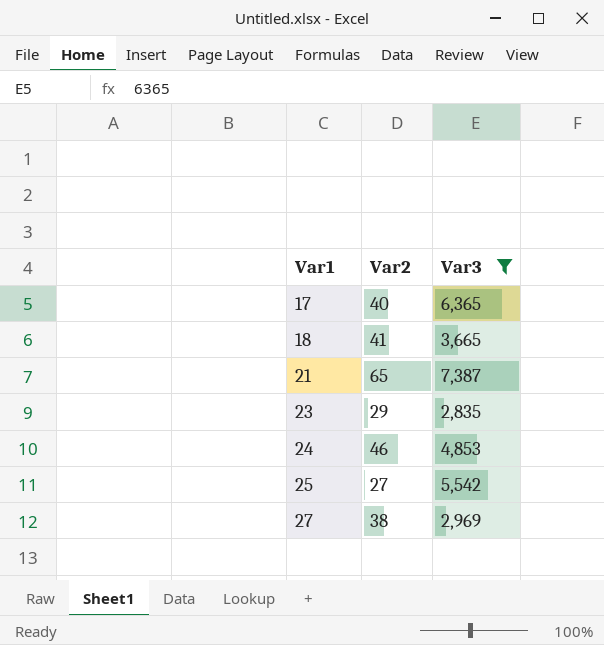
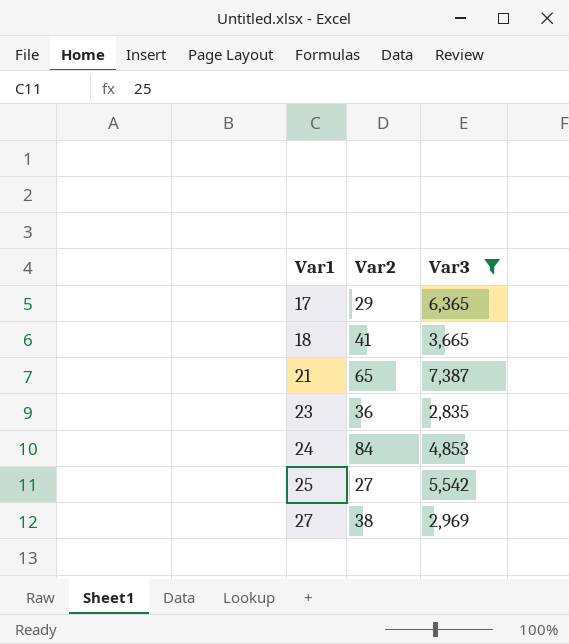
17 | Var2: 40 -> 29
23 | Var2: 29 -> 36
24 | Var2: 46 -> 84

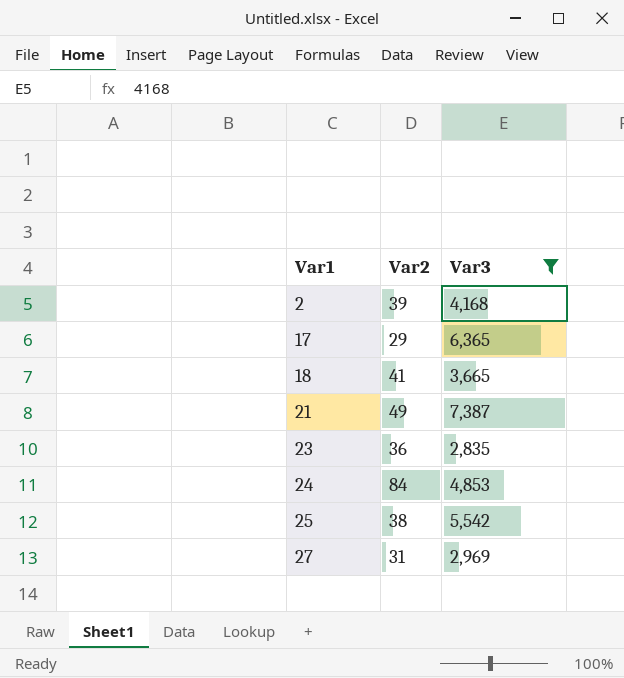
row 2: none -> 39 | 4,168
21 | Var2: 65 -> 49
25 | Var2: 27 -> 38
27 | Var2: 38 -> 31

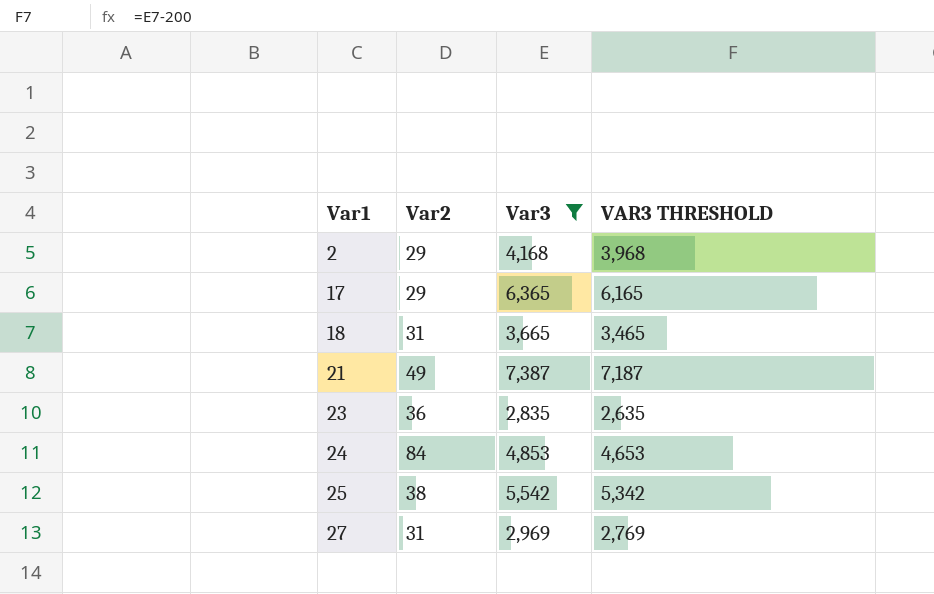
column VAR3 THRESHOLD | formula: none -> [Var3] - 200
2 | Var2: 39 -> 29
18 | Var2: 41 -> 31

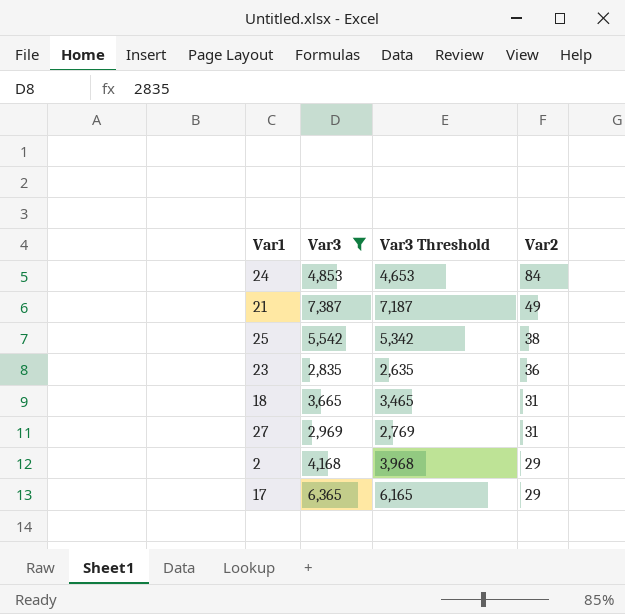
row order: Var1 ascending -> Var2 descending
column name: VAR3 THRESHOLD -> Var3 Threshold
column Var2 | position: 2 -> 4

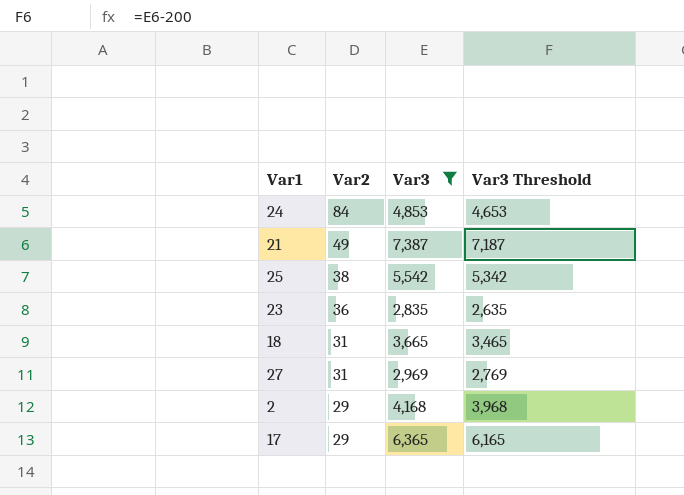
column Var2 | position: 4 -> 2

